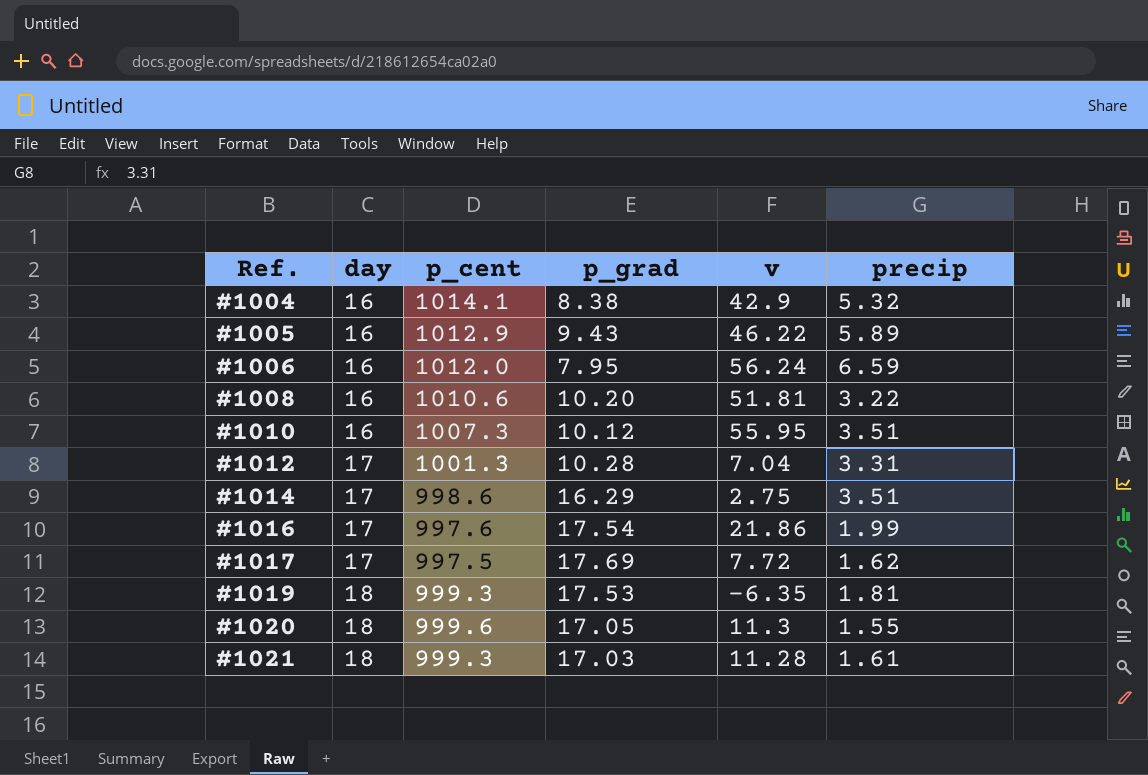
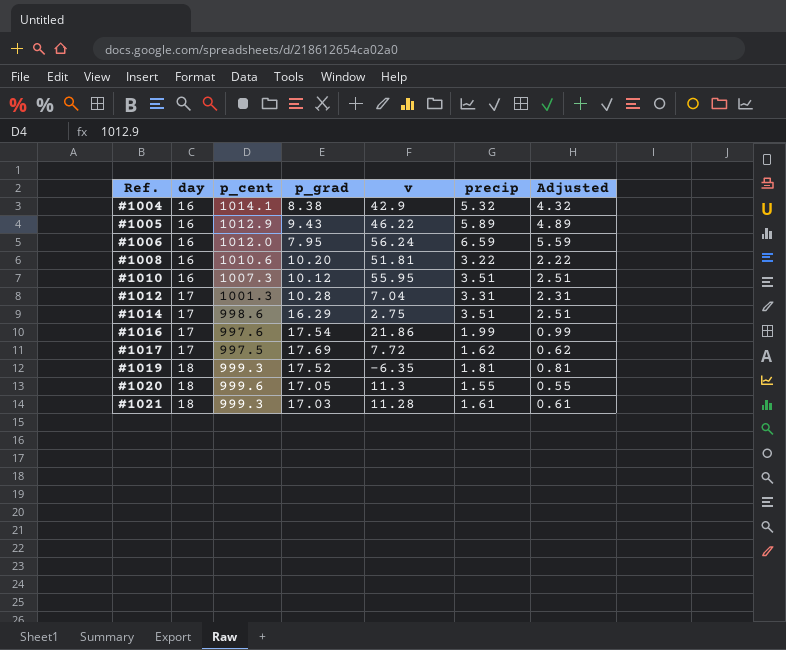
column Adjusted | formula: none -> [precip] - 1
#1019 | p_grad: 17.53 -> 17.52

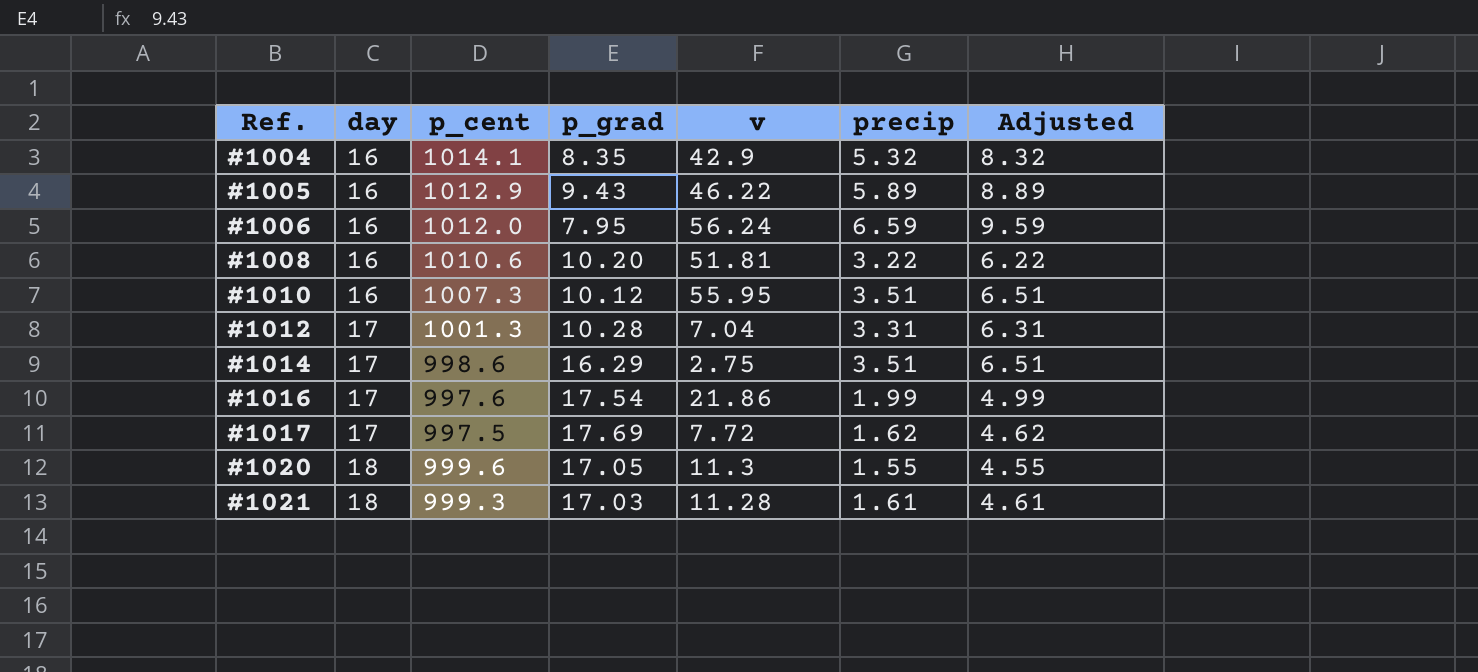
column Adjusted | formula: [precip] - 1 -> [precip] + 3
row #1019: 18 | 999.3 | 17.52 | -6.35 | 1.81 | 0.81 -> none
#1004 | p_grad: 8.38 -> 8.35

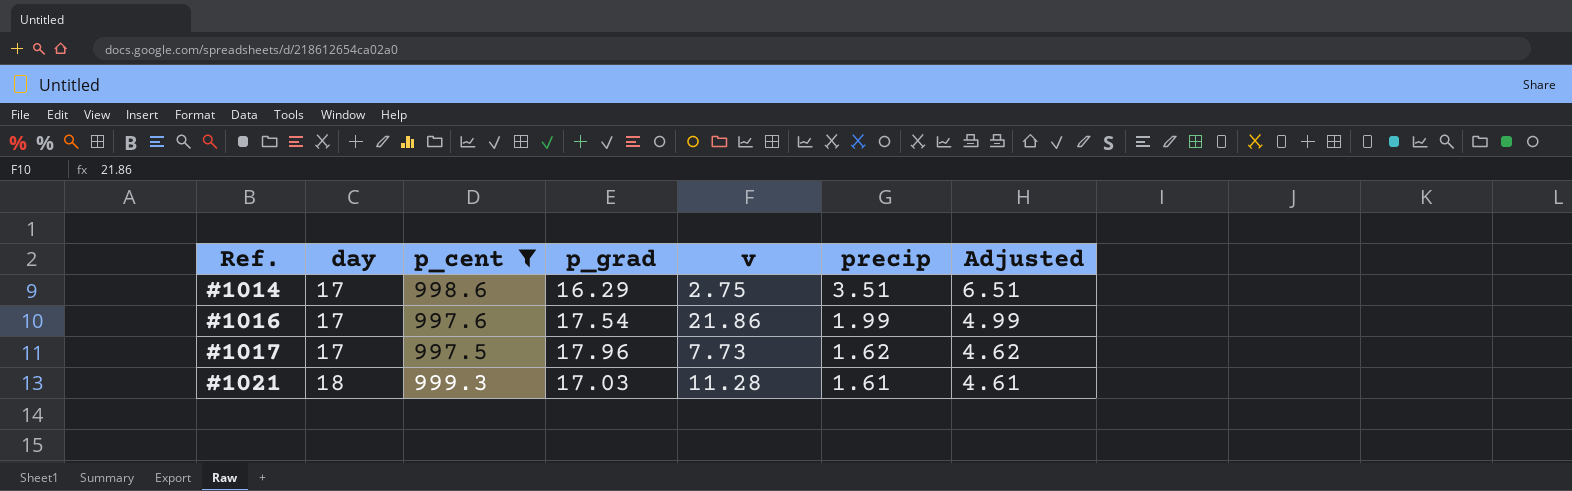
filter: none -> p_cent <= 999.3
#1017 | p_grad: 17.69 -> 17.96
#1017 | v: 7.72 -> 7.73

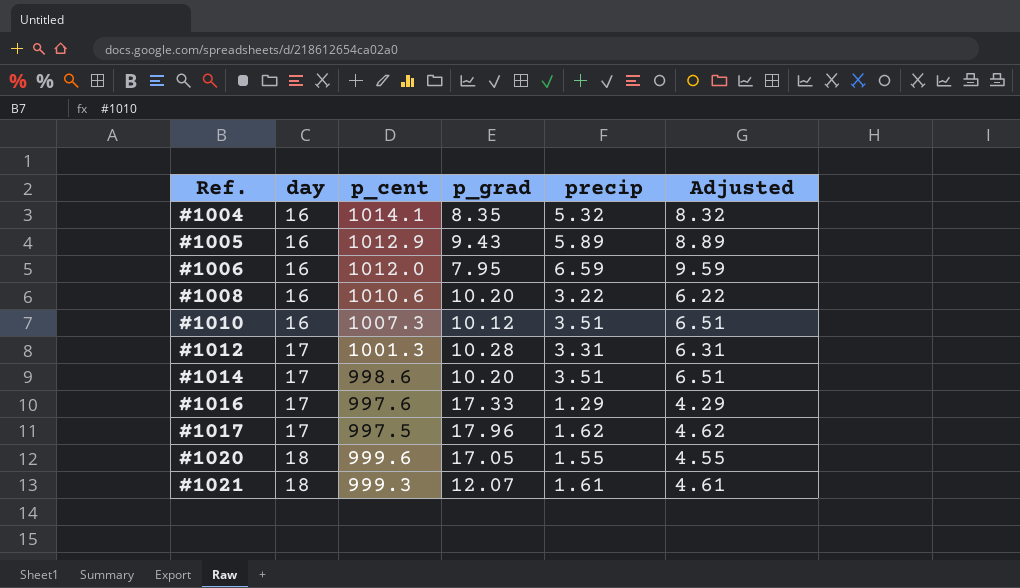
filter: p_cent <= 999.3 -> none
column v | position: 5 -> none
#1014 | p_grad: 16.29 -> 10.20
#1016 | p_grad: 17.54 -> 17.33
#1016 | precip: 1.99 -> 1.29
#1016 | Adjusted: 4.99 -> 4.29
#1021 | p_grad: 17.03 -> 12.07

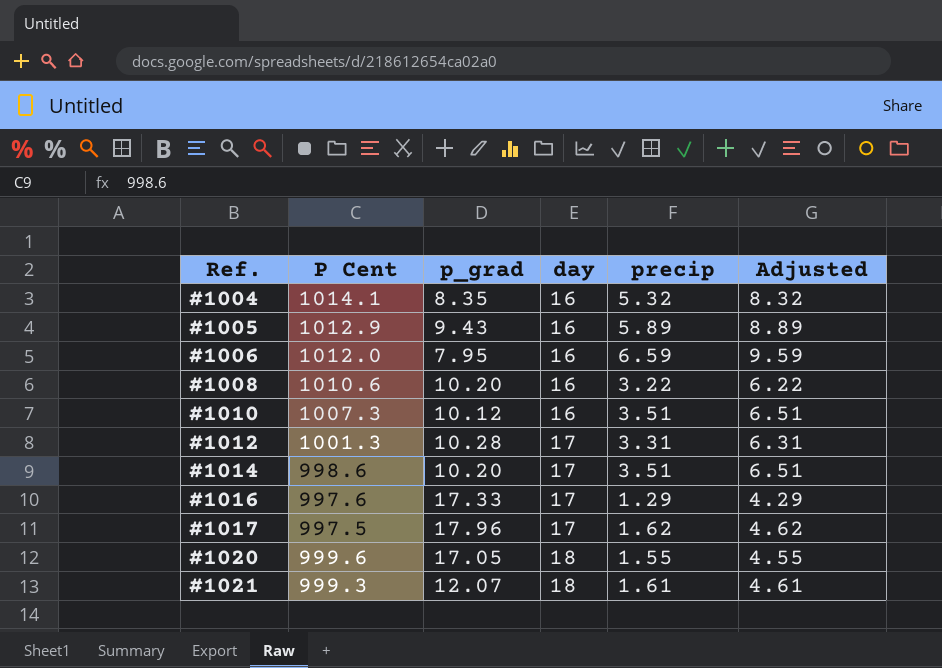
column name: p_cent -> P Cent
column day | position: 2 -> 4

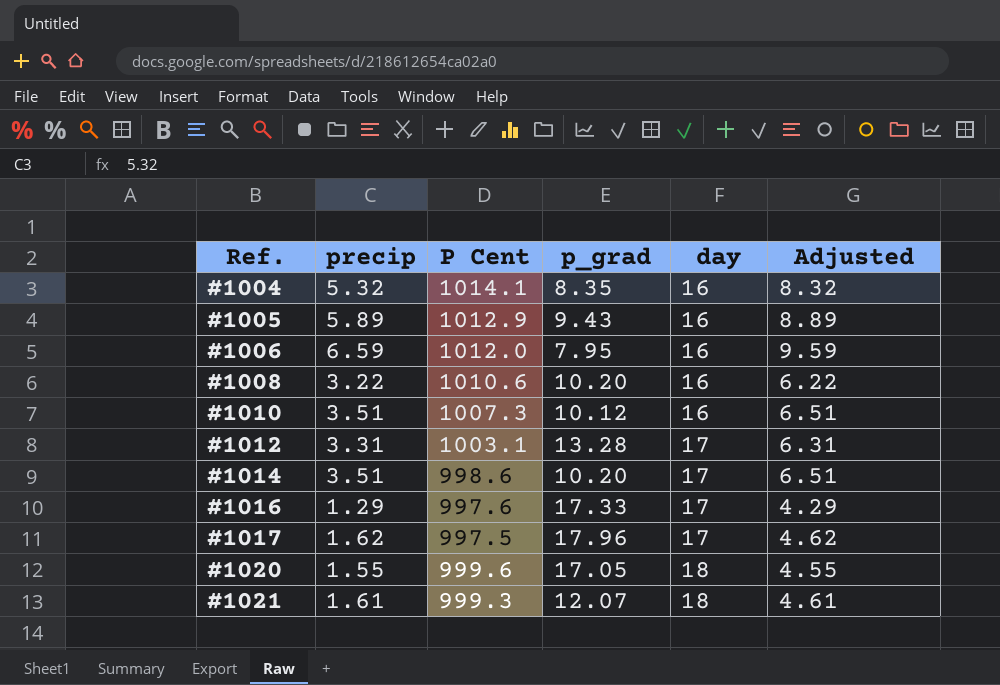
column precip | position: 5 -> 2
#1012 | P Cent: 1001.3 -> 1003.1
#1012 | p_grad: 10.28 -> 13.28

